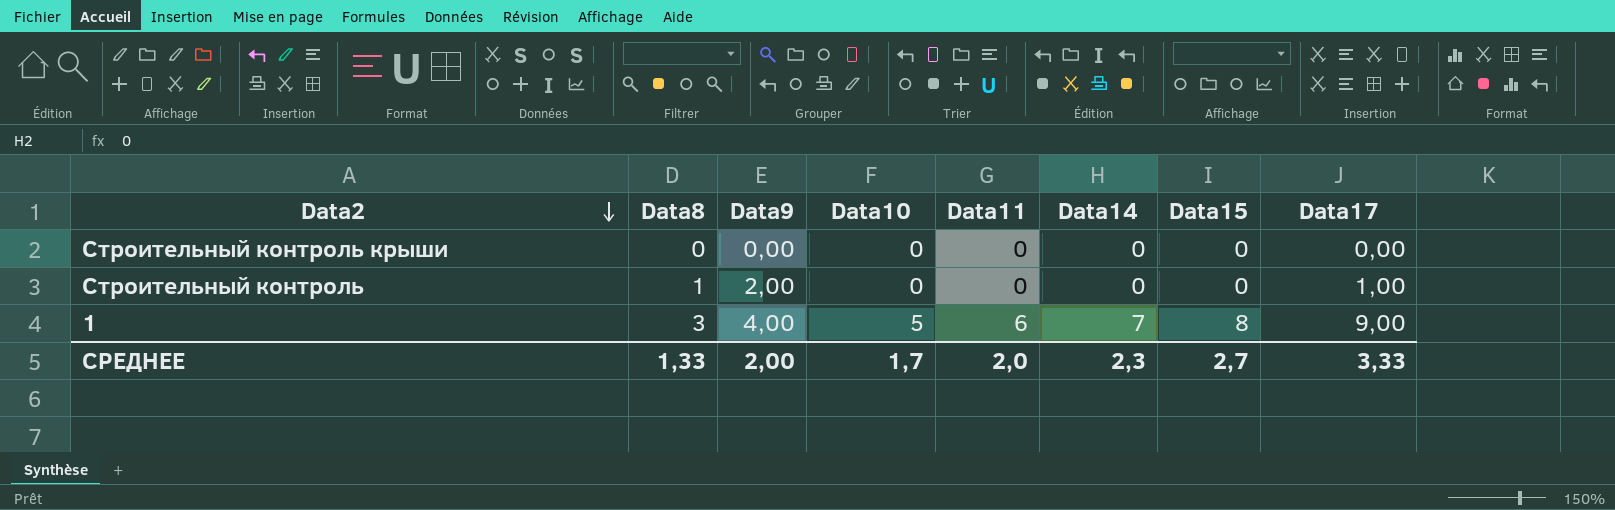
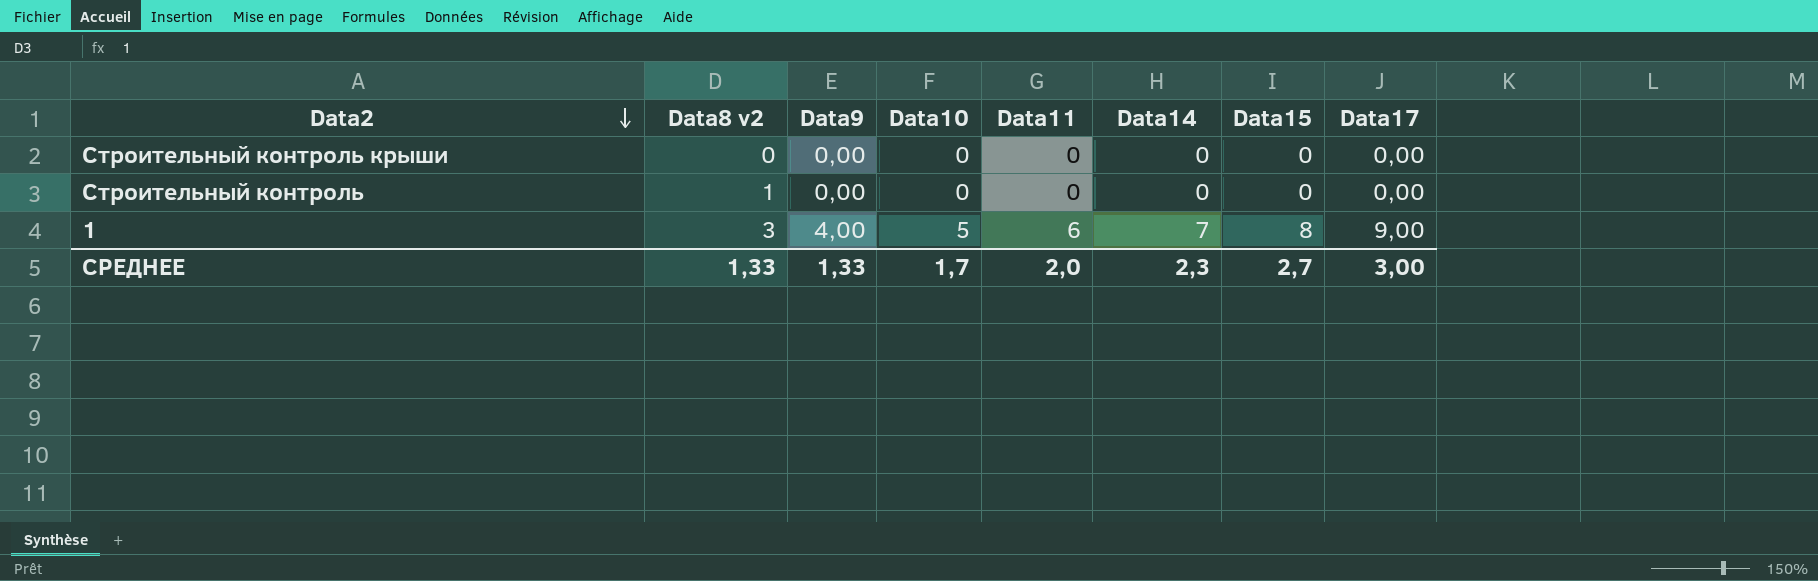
column name: Data8 -> Data8 v2
Строительный контроль | Data9: 2,00 -> 0,00
Строительный контроль | Data17: 1,00 -> 0,00
СРЕДНЕЕ | Data9: 2,00 -> 1,33
СРЕДНЕЕ | Data17: 3,33 -> 3,00

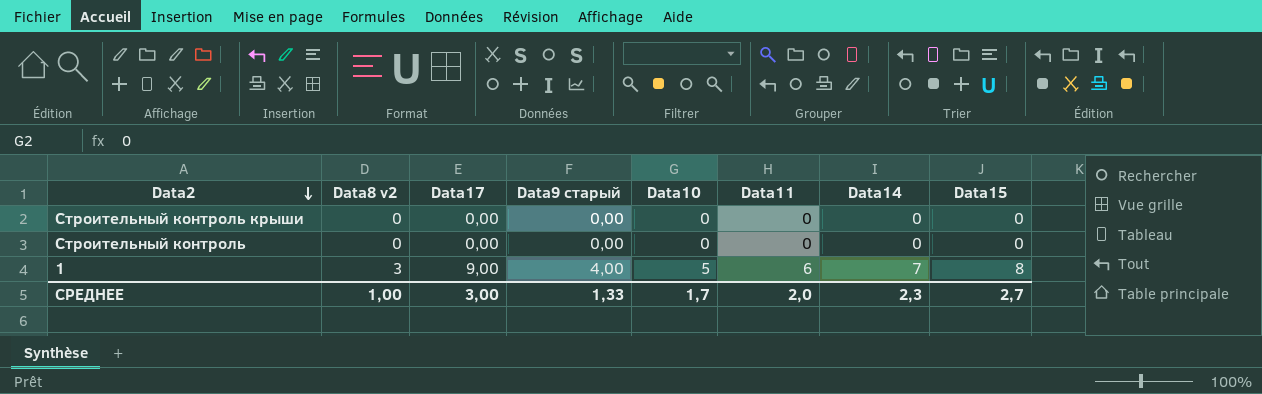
column Data17 | position: 8 -> 3
column name: Data9 -> Data9 старый
Строительный контроль | Data8 v2: 1 -> 0
СРЕДНЕЕ | Data8 v2: 1,33 -> 1,00

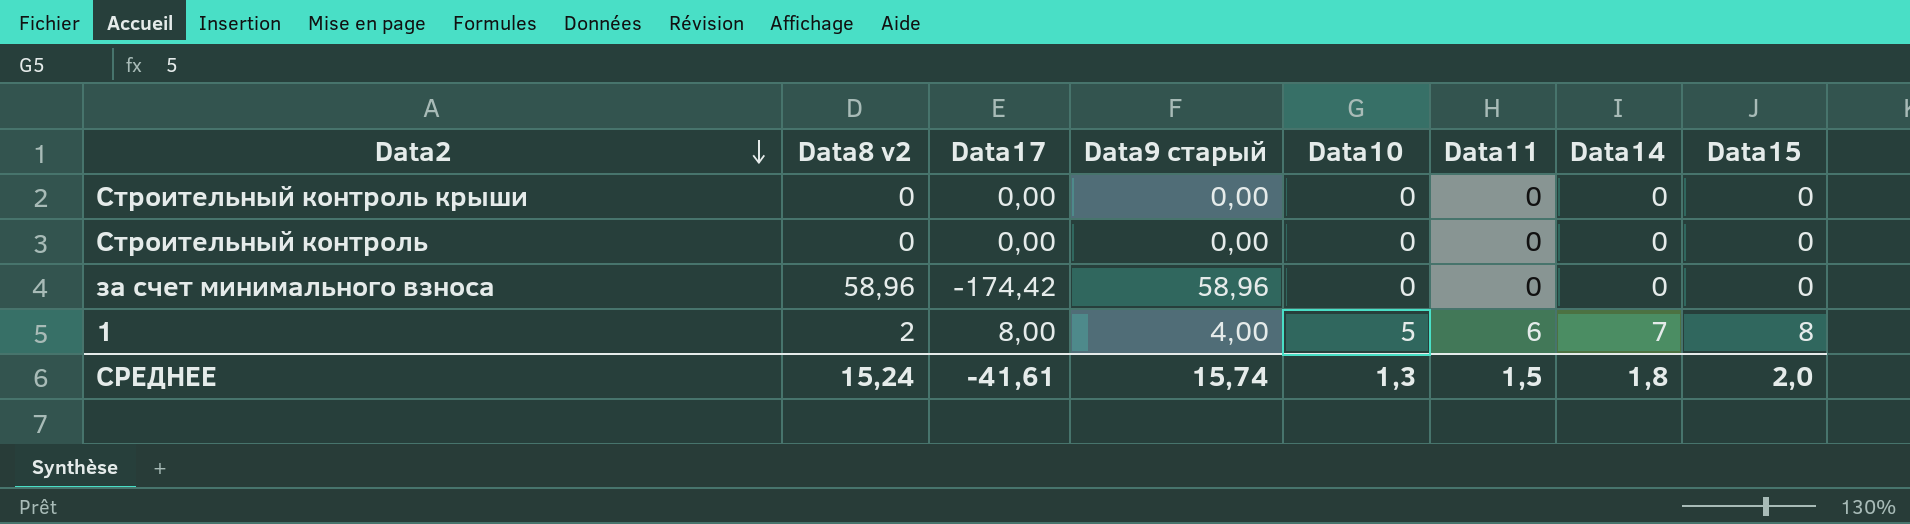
row за счет минимального взноса: none -> 58,96 | -174,42 | 58,96 | 0 | 0 | 0 | 0
1 | Data8 v2: 3 -> 2
1 | Data17: 9,00 -> 8,00
СРЕДНЕЕ | Data8 v2: 1,00 -> 15,24
СРЕДНЕЕ | Data17: 3,00 -> -41,61
СРЕДНЕЕ | Data9 старый: 1,33 -> 15,74
СРЕДНЕЕ | Data10: 1,7 -> 1,3
СРЕДНЕЕ | Data11: 2,0 -> 1,5
СРЕДНЕЕ | Data14: 2,3 -> 1,8
СРЕДНЕЕ | Data15: 2,7 -> 2,0

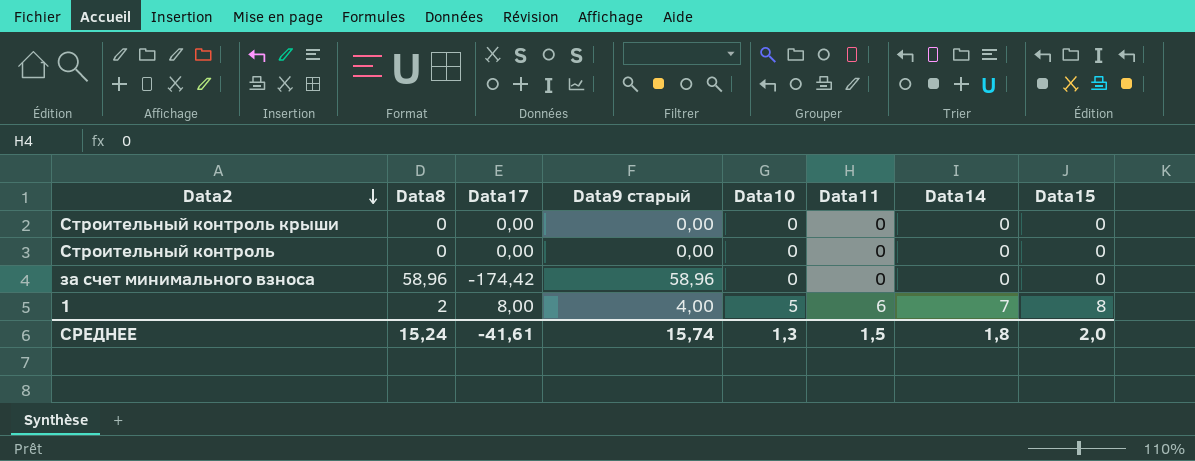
column name: Data8 v2 -> Data8

